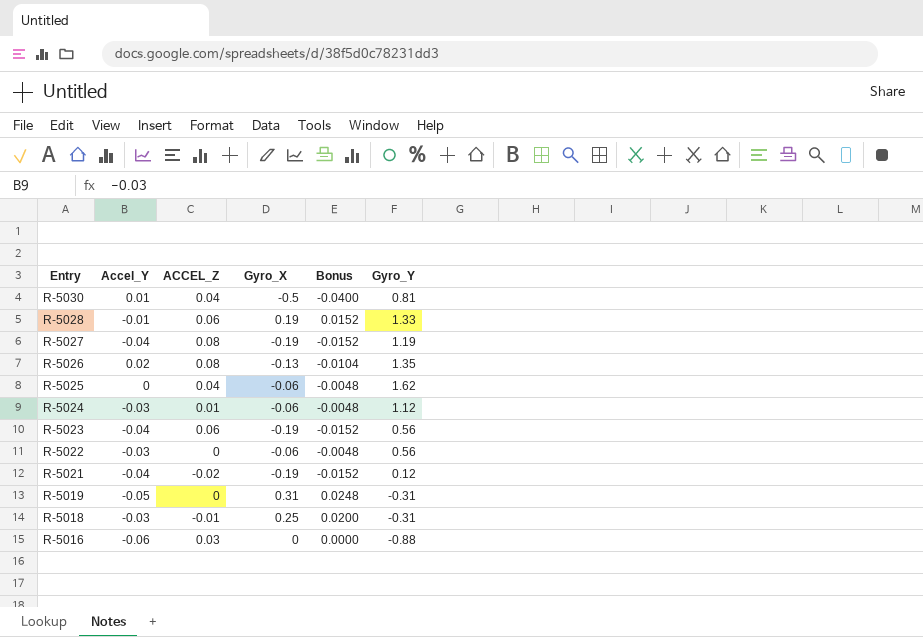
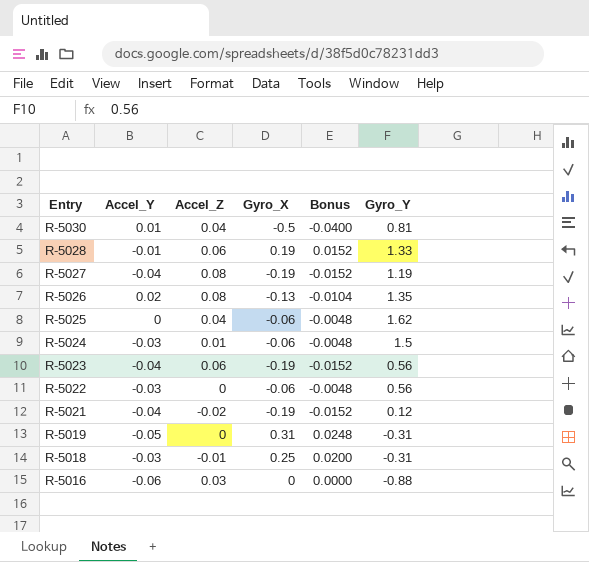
column name: ACCEL_Z -> Accel_Z
R-5024 | Gyro_Y: 1.12 -> 1.5

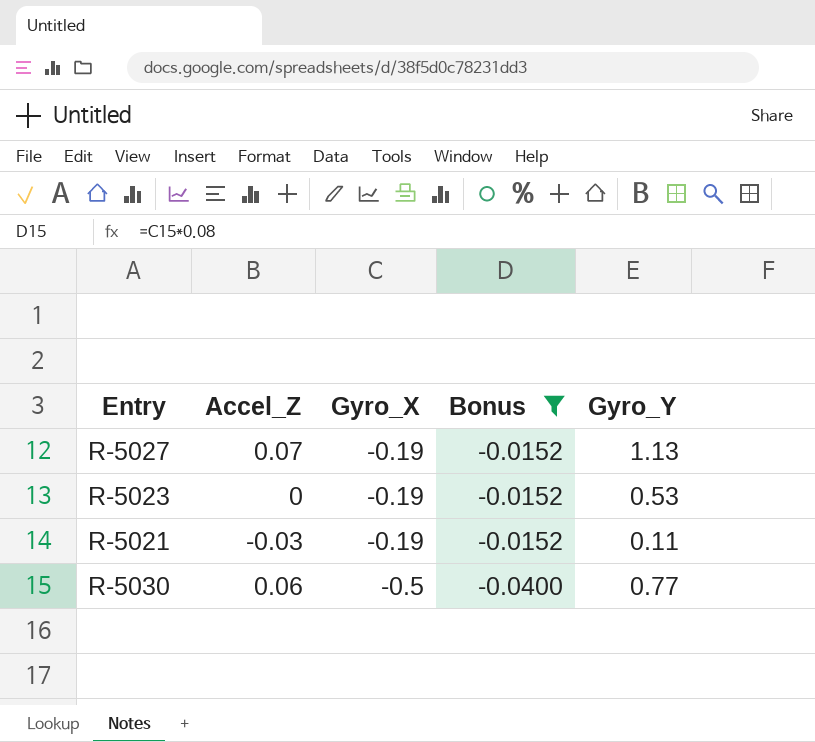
filter: none -> Bonus <= -0.0152
row order: Entry descending -> Gyro_X descending
column Accel_Y | position: 2 -> none
R-5027 | Accel_Z: 0.08 -> 0.07
R-5027 | Gyro_Y: 1.19 -> 1.13
R-5023 | Accel_Z: 0.06 -> 0
R-5023 | Gyro_Y: 0.56 -> 0.53
R-5021 | Accel_Z: -0.02 -> -0.03
R-5021 | Gyro_Y: 0.12 -> 0.11
R-5030 | Accel_Z: 0.04 -> 0.06
R-5030 | Gyro_Y: 0.81 -> 0.77

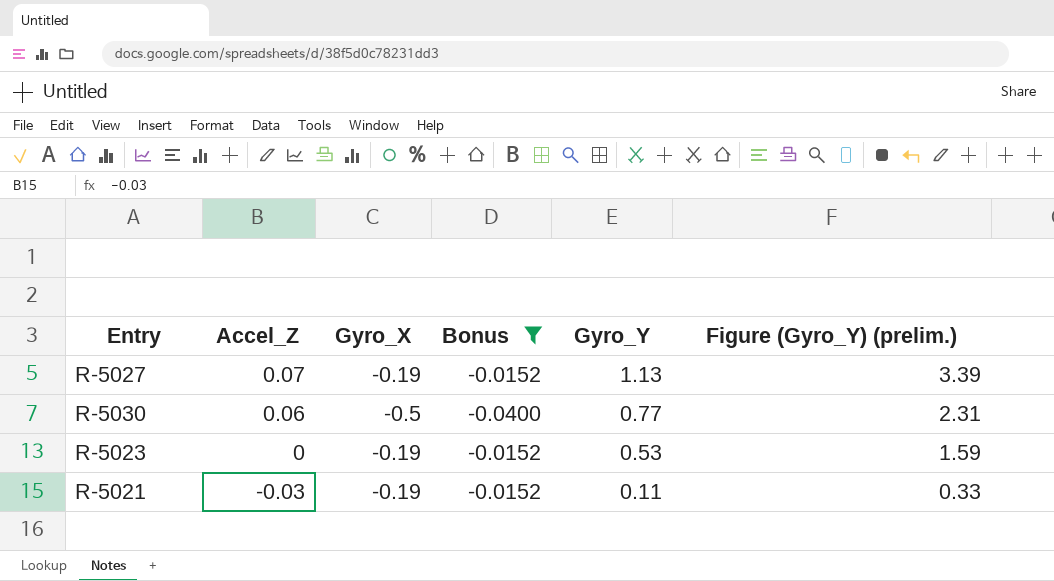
row order: Gyro_X descending -> Accel_Z descending
column Figure (Gyro_Y) (prelim.) | formula: none -> [Gyro_Y] * 3

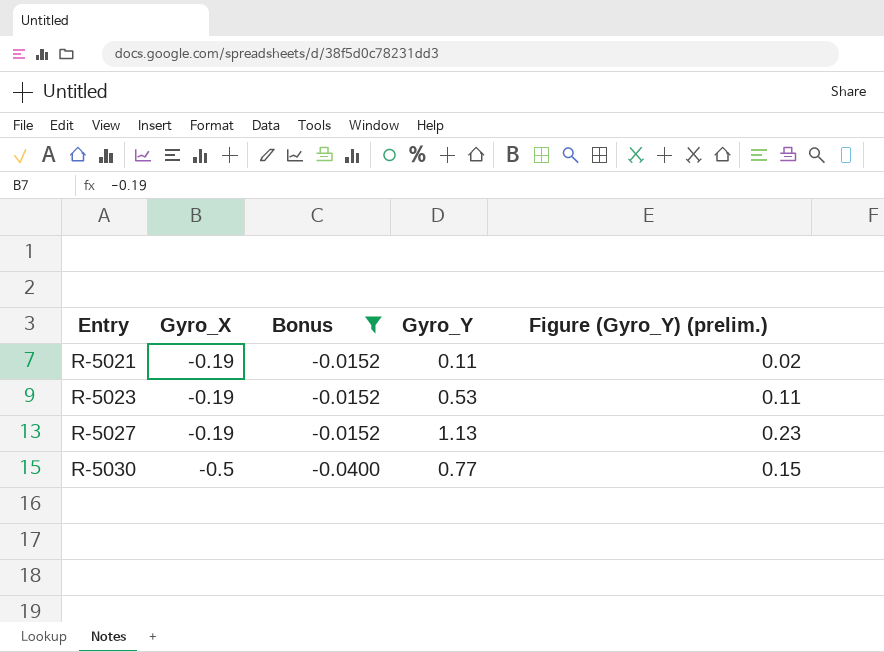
row order: Accel_Z descending -> Entry ascending
column Accel_Z | position: 2 -> none
column Figure (Gyro_Y) (prelim.) | formula: [Gyro_Y] * 3 -> [Gyro_Y] * 0.2

